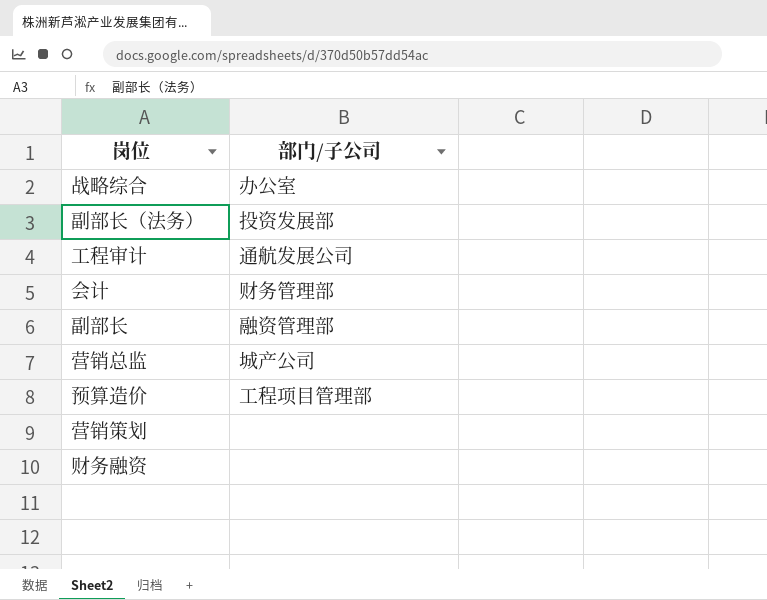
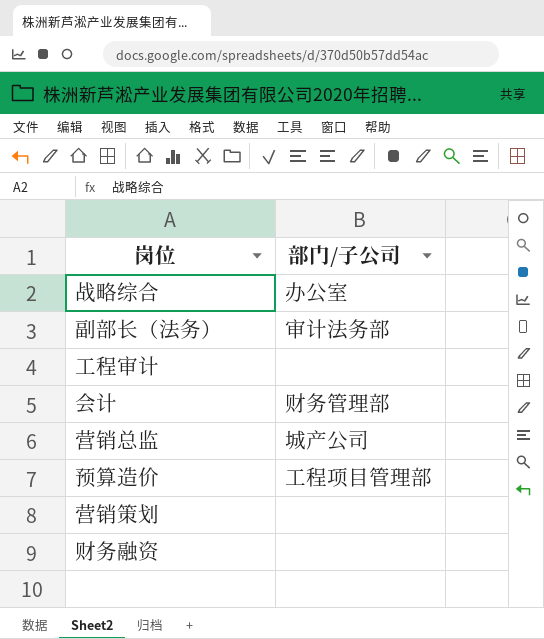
row 副部长: 融资管理部 -> none
副部长（法务） | 部门/子公司: 投资发展部 -> 审计法务部
工程审计 | 部门/子公司: 通航发展公司 -> none

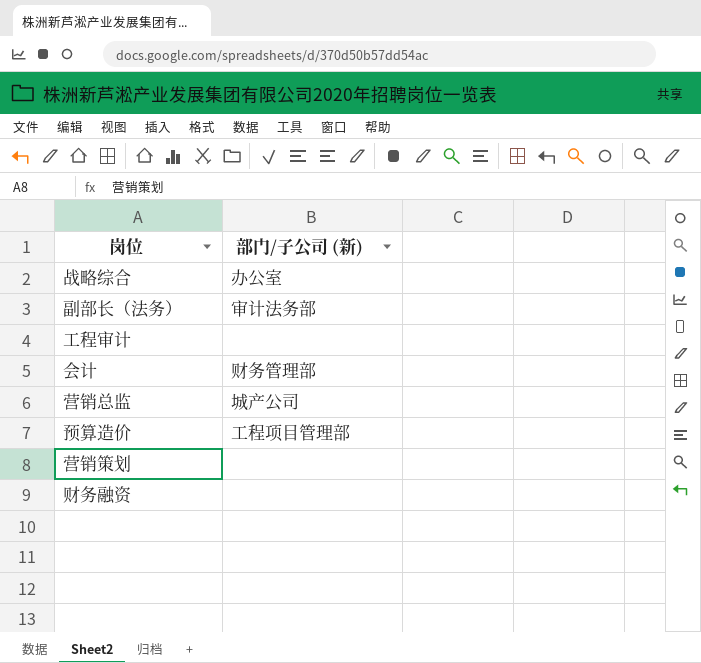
column name: 部门/子公司 -> 部门/子公司 (新)

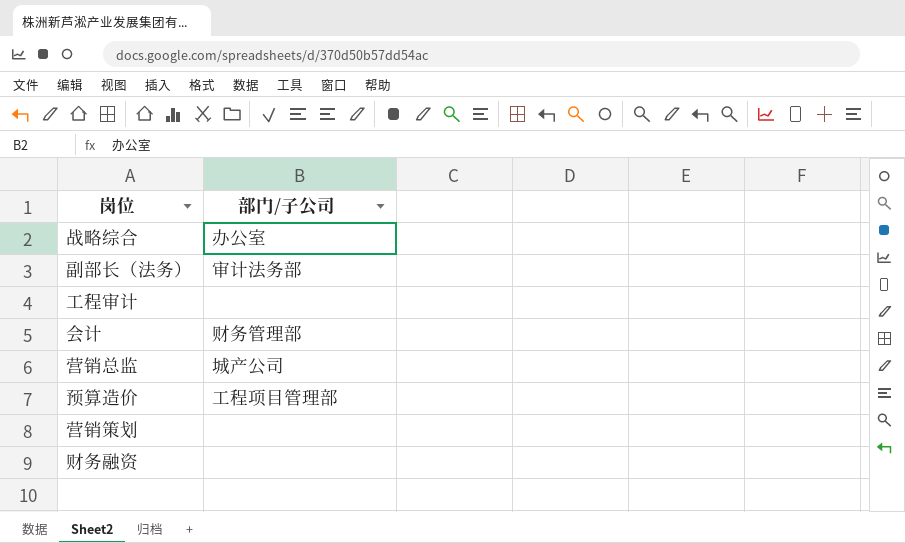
column name: 部门/子公司 (新) -> 部门/子公司

